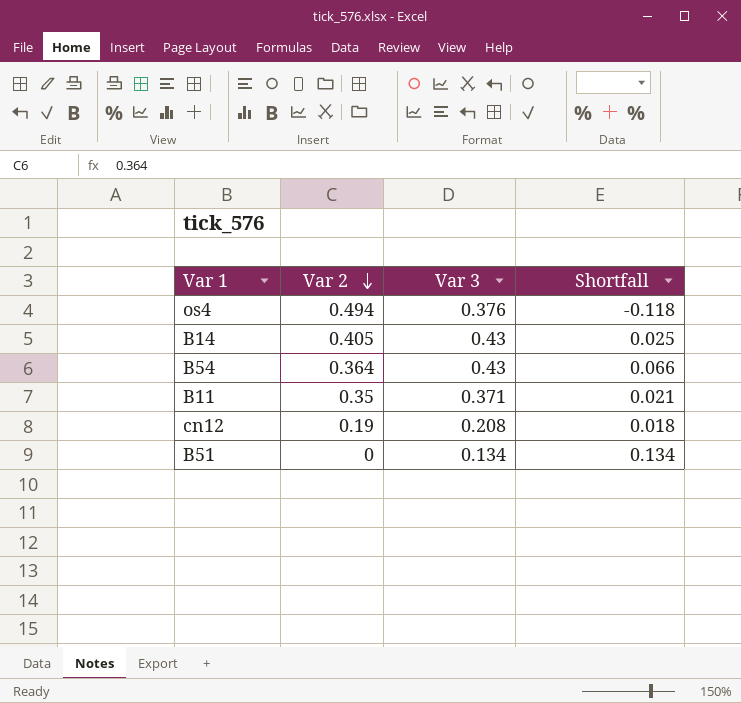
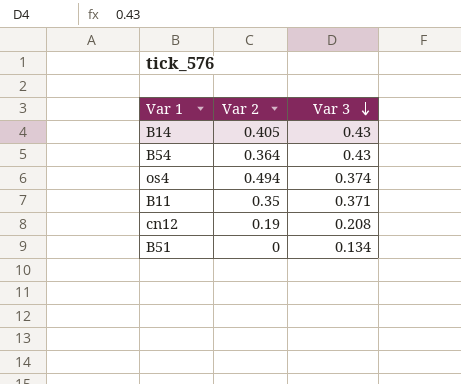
row order: Var 2 descending -> Var 3 descending
column Shortfall | formula: [Var 3] - [Var 2] -> none
os4 | Var 3: 0.376 -> 0.374

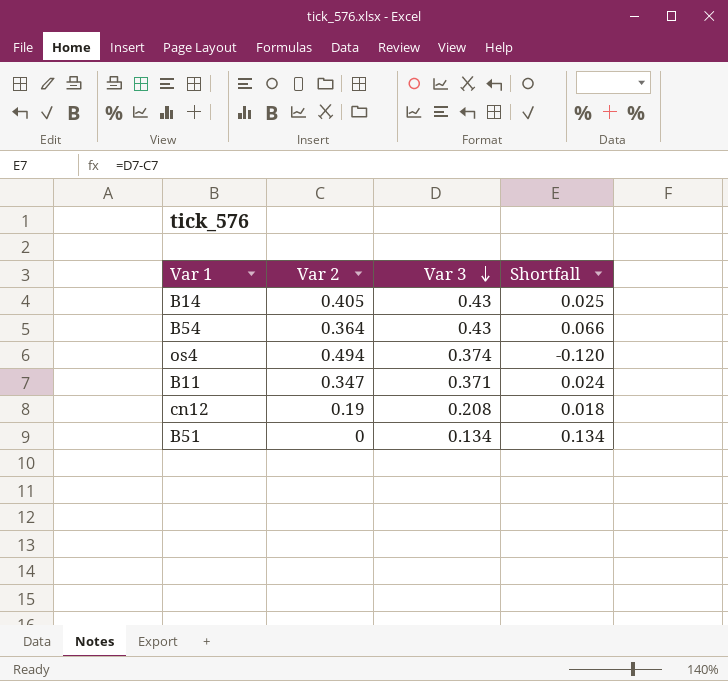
column Shortfall | formula: none -> [Var 3] - [Var 2]
B11 | Var 2: 0.35 -> 0.347

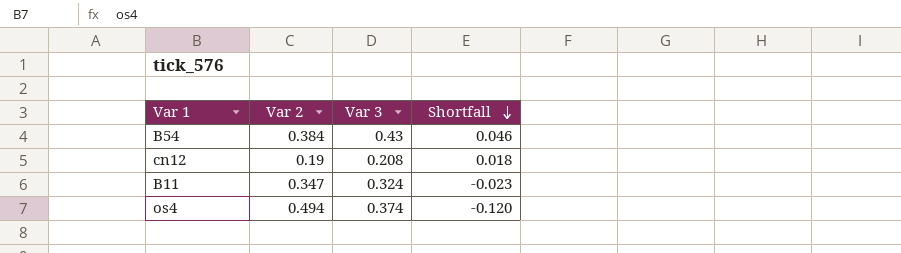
row order: Var 3 descending -> Shortfall descending
row B14: 0.405 | 0.43 | 0.025 -> none
row B51: 0 | 0.134 | 0.134 -> none
B54 | Var 2: 0.364 -> 0.384
B54 | Shortfall: 0.066 -> 0.046
B11 | Var 3: 0.371 -> 0.324
B11 | Shortfall: 0.024 -> -0.023

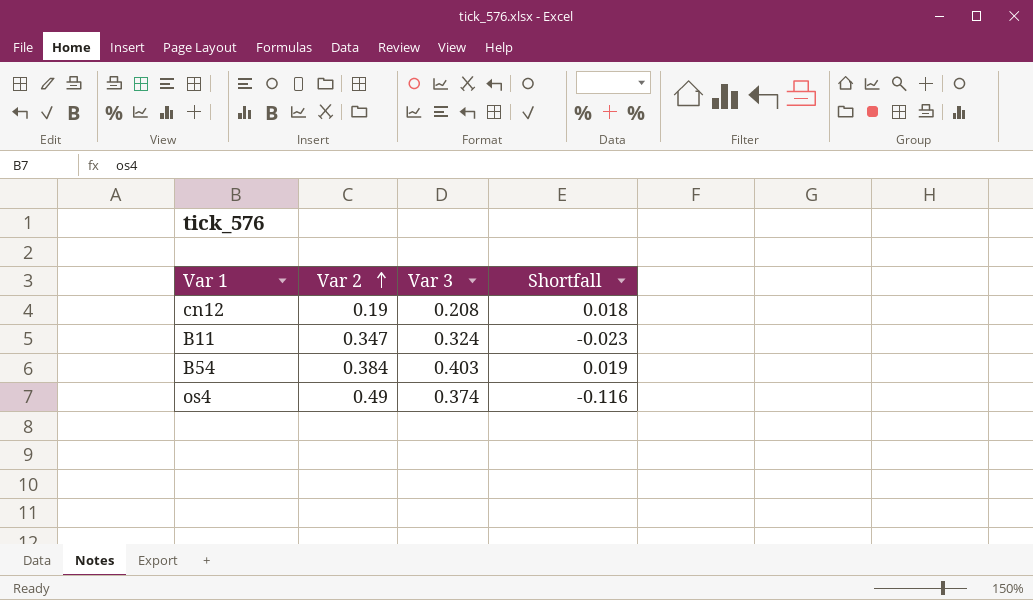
row order: Shortfall descending -> Var 2 ascending
B54 | Var 3: 0.43 -> 0.403
B54 | Shortfall: 0.046 -> 0.019
os4 | Var 2: 0.494 -> 0.49
os4 | Shortfall: -0.120 -> -0.116

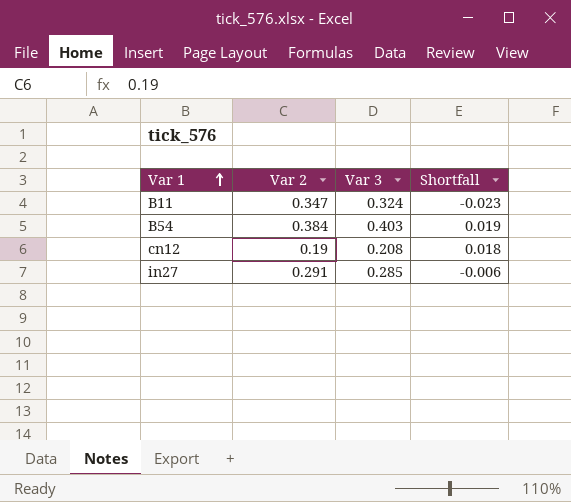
row order: Var 2 ascending -> Var 1 ascending
row os4: 0.49 | 0.374 | -0.116 -> none
row in27: none -> 0.291 | 0.285 | -0.006

